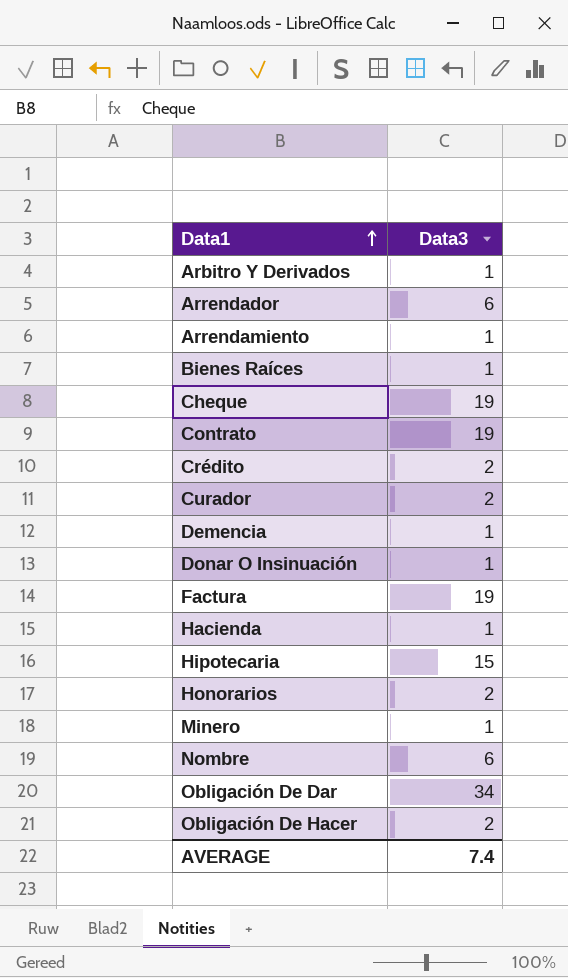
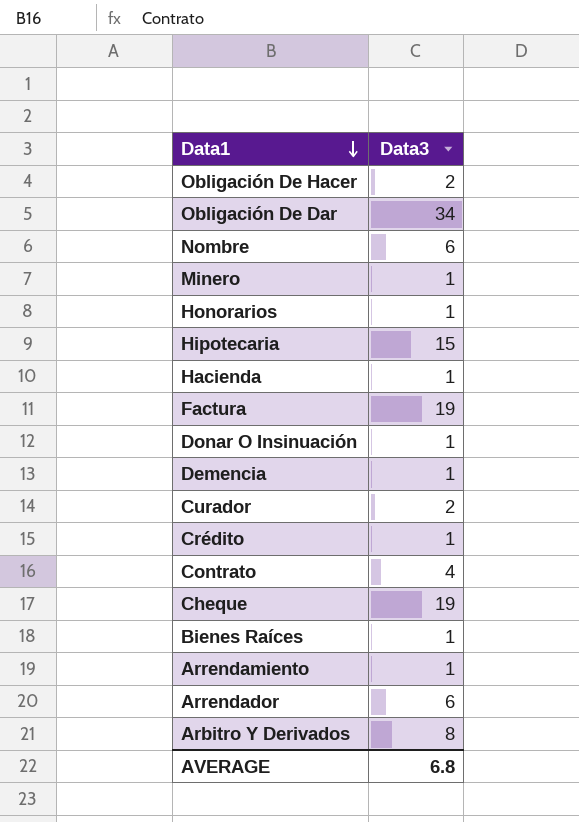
row order: Data1 ascending -> Data1 descending
Honorarios | Data3: 2 -> 1
Crédito | Data3: 2 -> 1
Contrato | Data3: 19 -> 4
Arbitro Y Derivados | Data3: 1 -> 8
AVERAGE | Data3: 7.4 -> 6.8

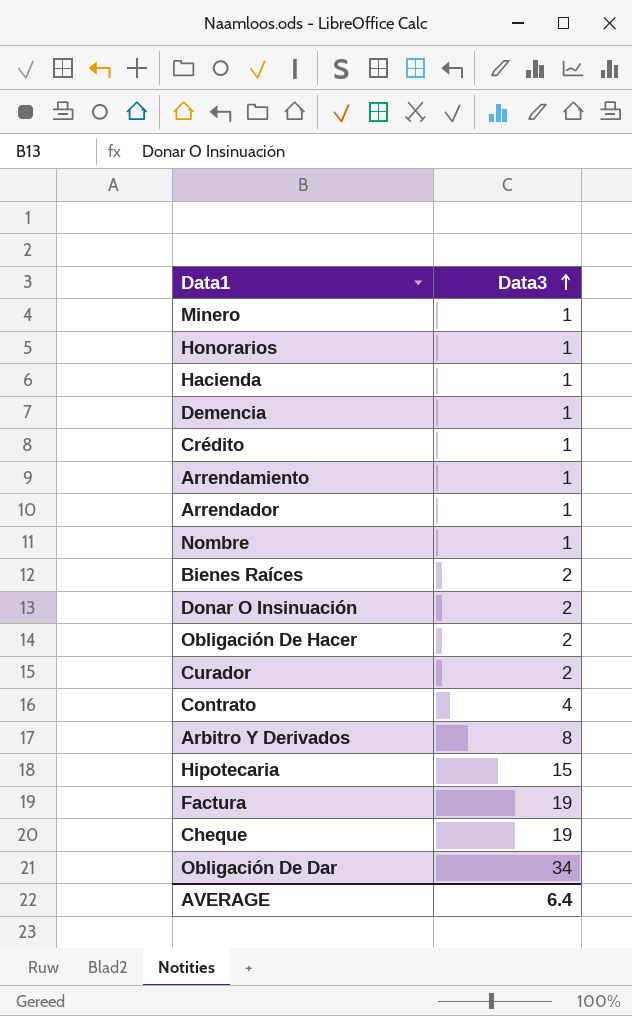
row order: Data1 descending -> Data3 ascending
Arrendador | Data3: 6 -> 1
Nombre | Data3: 6 -> 1
Bienes Raíces | Data3: 1 -> 2
Donar O Insinuación | Data3: 1 -> 2
AVERAGE | Data3: 6.8 -> 6.4

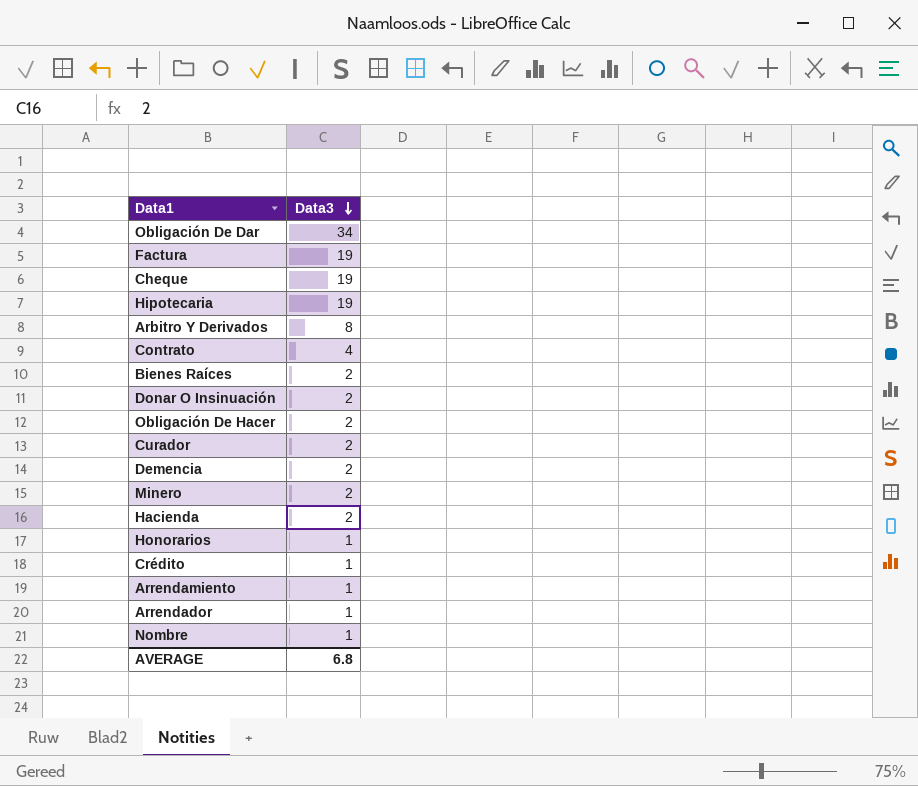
row order: Data3 ascending -> Data3 descending
Hipotecaria | Data3: 15 -> 19
Demencia | Data3: 1 -> 2
Minero | Data3: 1 -> 2
Hacienda | Data3: 1 -> 2
AVERAGE | Data3: 6.4 -> 6.8

